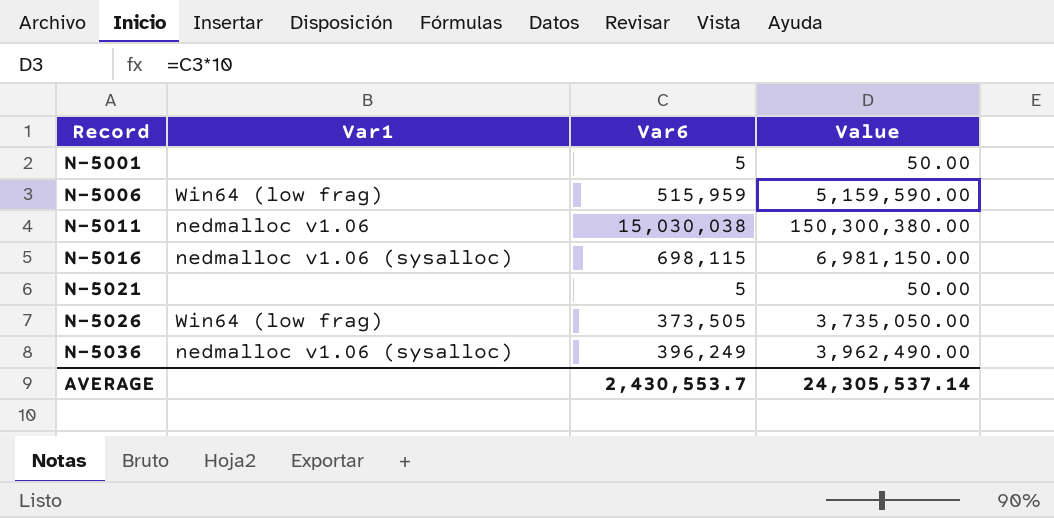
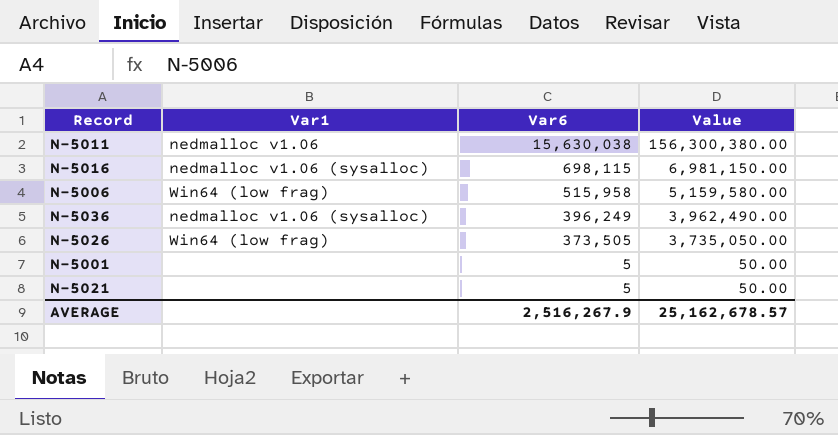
row order: Record ascending -> Var6 descending
N-5011 | Var6: 15,030,038 -> 15,630,038
N-5011 | Value: 150,300,380.00 -> 156,300,380.00
N-5006 | Var6: 515,959 -> 515,958
N-5006 | Value: 5,159,590.00 -> 5,159,580.00
AVERAGE | Var6: 2,430,553.7 -> 2,516,267.9
AVERAGE | Value: 24,305,537.14 -> 25,162,678.57

